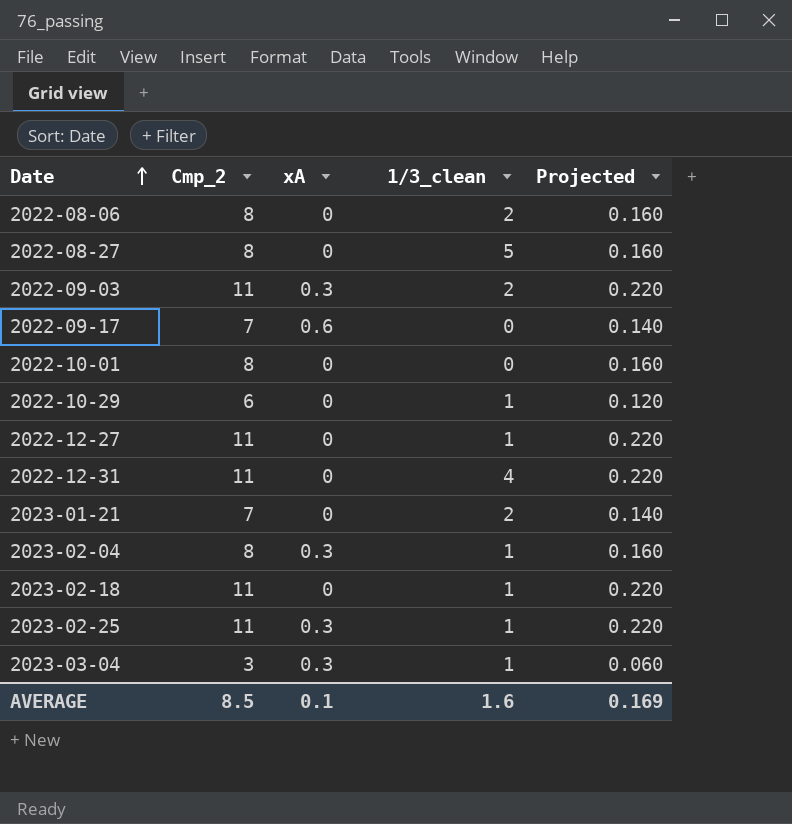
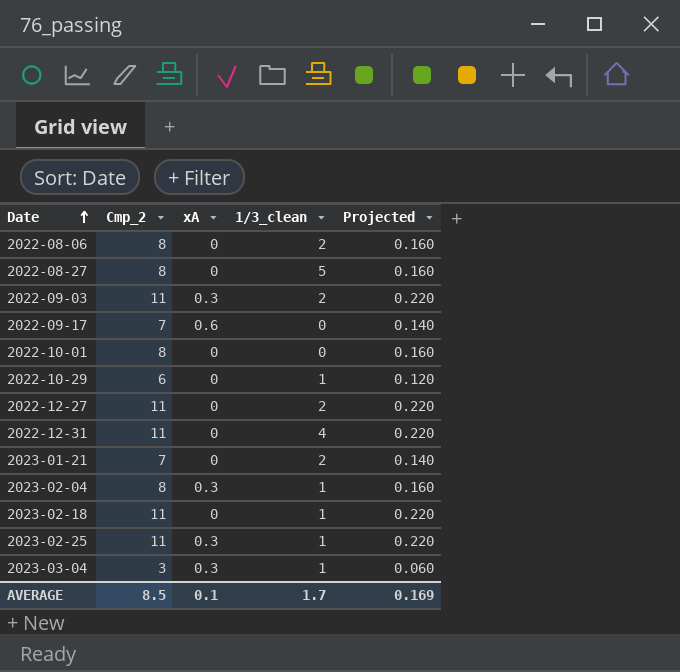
2022-12-27 | 1/3_clean: 1 -> 2
AVERAGE | 1/3_clean: 1.6 -> 1.7

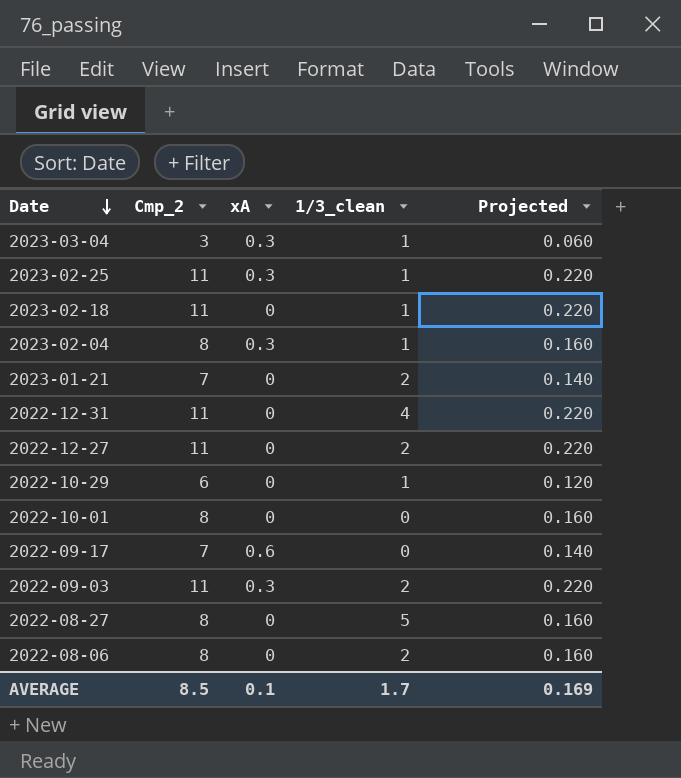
row order: Date ascending -> Date descending

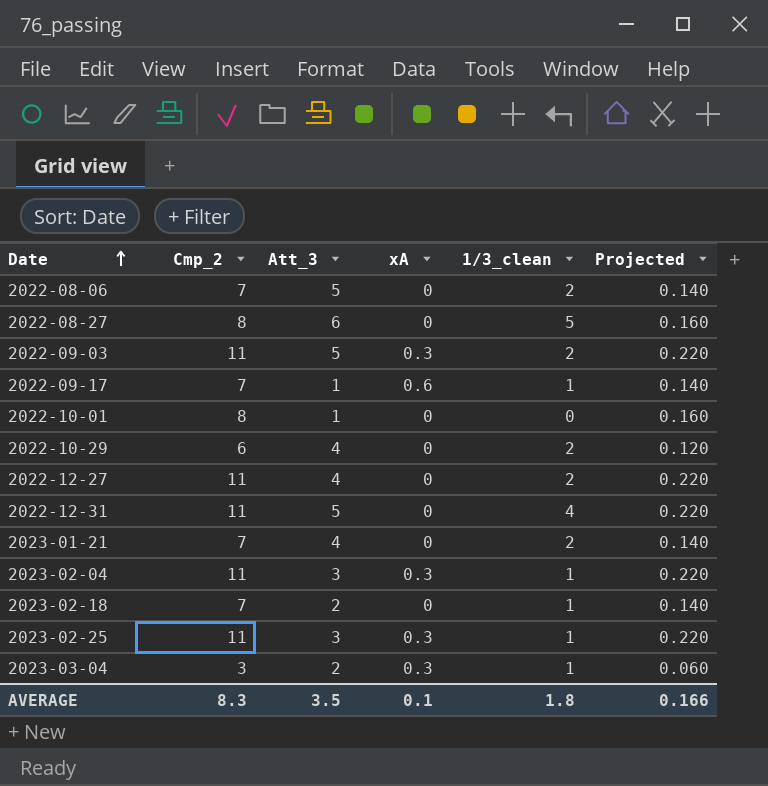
row order: Date descending -> Date ascending
column Att_3 | position: none -> 3
2022-08-06 | Cmp_2: 8 -> 7
2022-08-06 | Projected: 0.160 -> 0.140
2022-09-17 | 1/3_clean: 0 -> 1
2022-10-29 | 1/3_clean: 1 -> 2
2023-02-04 | Cmp_2: 8 -> 11
2023-02-04 | Projected: 0.160 -> 0.220
2023-02-18 | Cmp_2: 11 -> 7
2023-02-18 | Projected: 0.220 -> 0.140
AVERAGE | Cmp_2: 8.5 -> 8.3
AVERAGE | 1/3_clean: 1.7 -> 1.8
AVERAGE | Projected: 0.169 -> 0.166

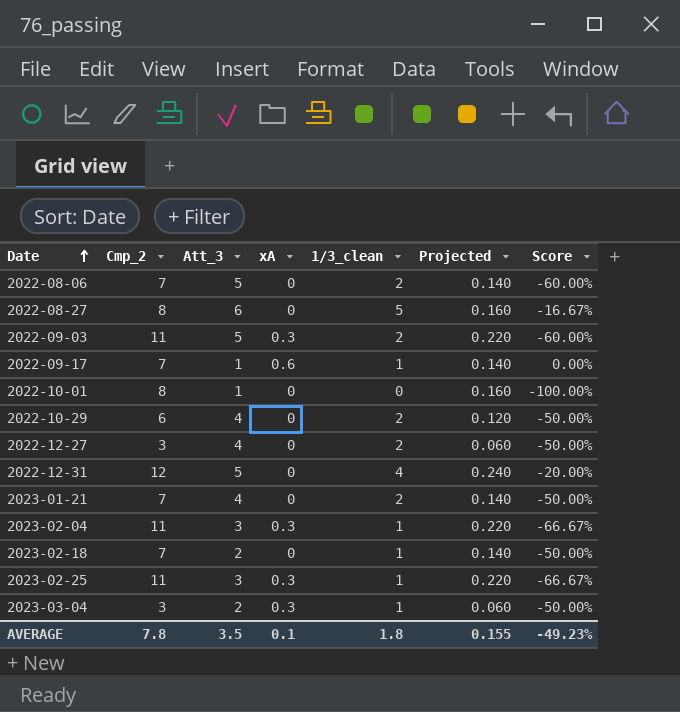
column Score | formula: none -> ([1/3_clean] - [Att_3]) / [Att_3]
2022-12-27 | Cmp_2: 11 -> 3
2022-12-27 | Projected: 0.220 -> 0.060
2022-12-31 | Cmp_2: 11 -> 12
2022-12-31 | Projected: 0.220 -> 0.240
AVERAGE | Cmp_2: 8.3 -> 7.8
AVERAGE | Projected: 0.166 -> 0.155

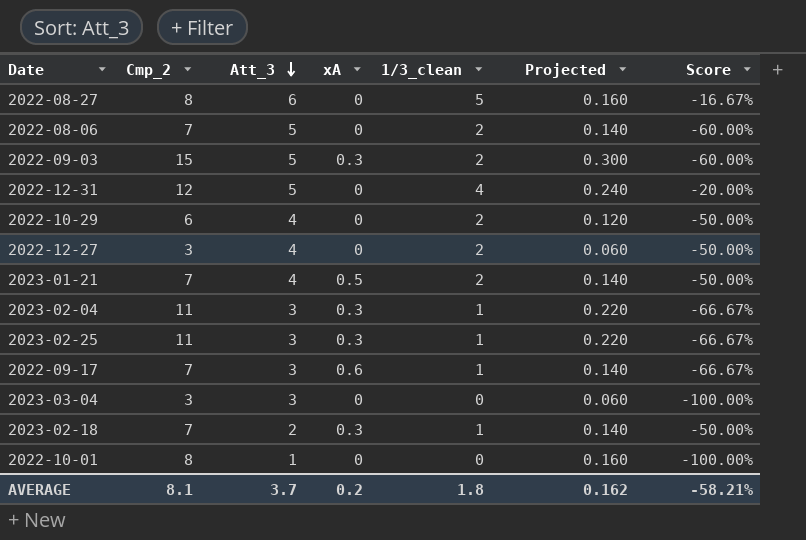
row order: Date ascending -> Att_3 descending
2022-09-03 | Cmp_2: 11 -> 15
2022-09-03 | Projected: 0.220 -> 0.300
2023-01-21 | xA: 0 -> 0.5
2022-09-17 | Att_3: 1 -> 3
2022-09-17 | Score: 0.00% -> -66.67%
2023-03-04 | Att_3: 2 -> 3
2023-03-04 | xA: 0.3 -> 0
2023-03-04 | 1/3_clean: 1 -> 0
2023-03-04 | Score: -50.00% -> -100.00%
2023-02-18 | xA: 0 -> 0.3
AVERAGE | Cmp_2: 7.8 -> 8.1
AVERAGE | Att_3: 3.5 -> 3.7
AVERAGE | xA: 0.1 -> 0.2
AVERAGE | Projected: 0.155 -> 0.162
AVERAGE | Score: -49.23% -> -58.21%

